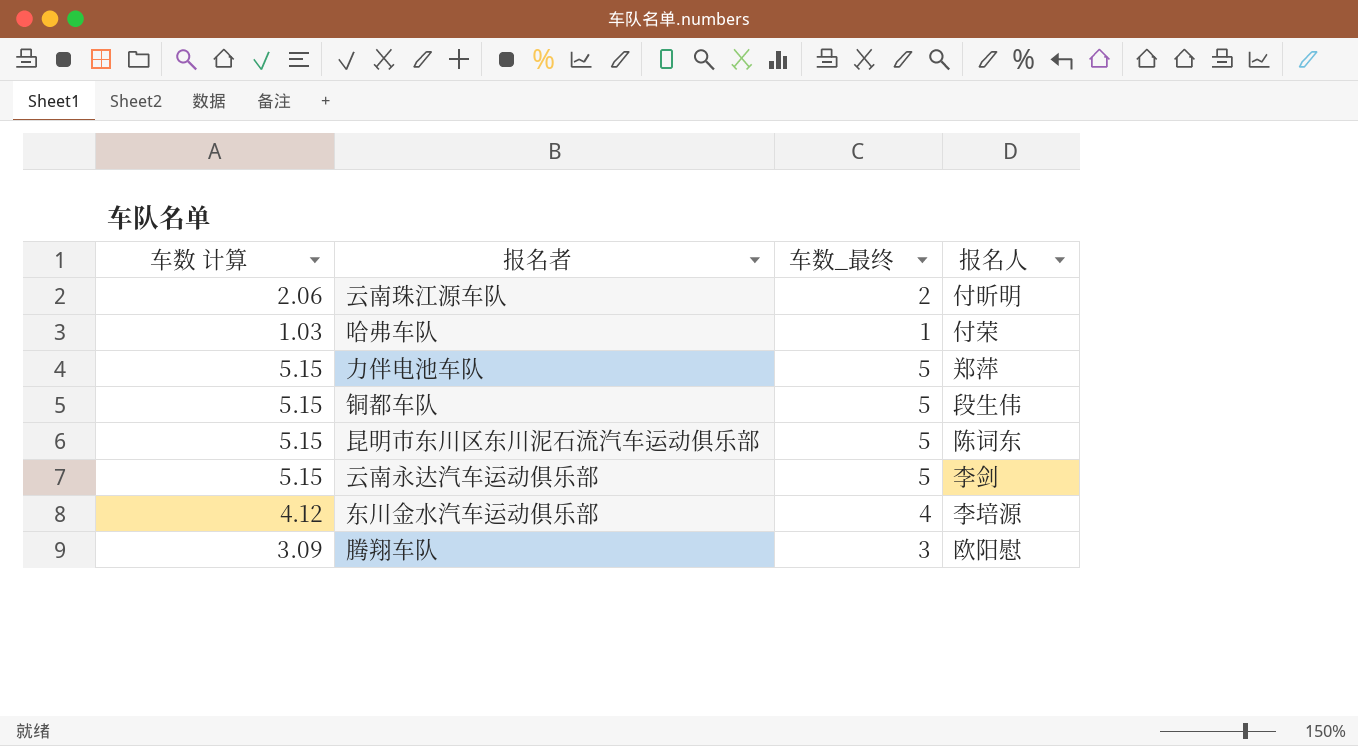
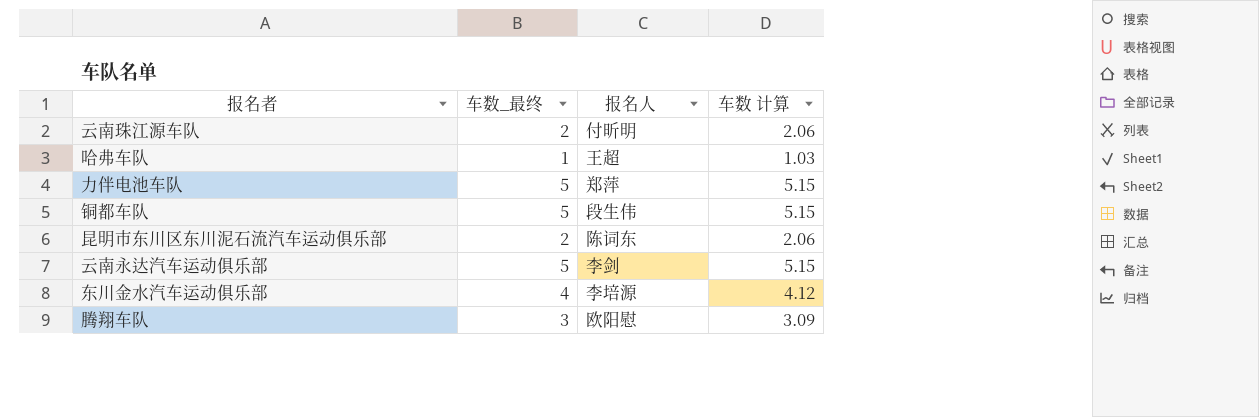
column 车数 计算 | position: 1 -> 4
哈弗车队 | 报名人: 付荣 -> 王超
昆明市东川区东川泥石流汽车运动俱乐部 | 车数_最终: 5 -> 2
昆明市东川区东川泥石流汽车运动俱乐部 | 车数 计算: 5.15 -> 2.06

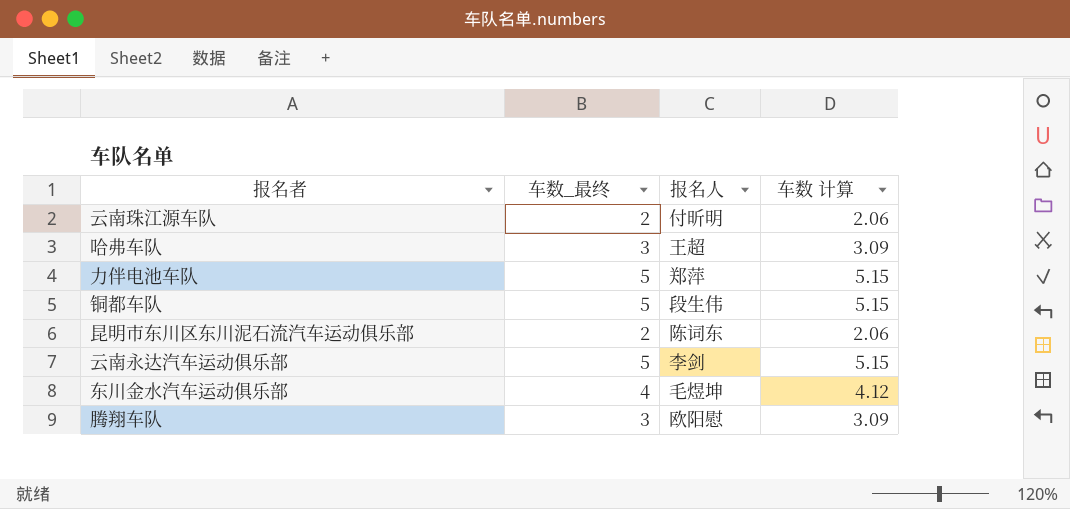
哈弗车队 | 车数_最终: 1 -> 3
哈弗车队 | 车数 计算: 1.03 -> 3.09
东川金水汽车运动俱乐部 | 报名人: 李培源 -> 毛煜坤

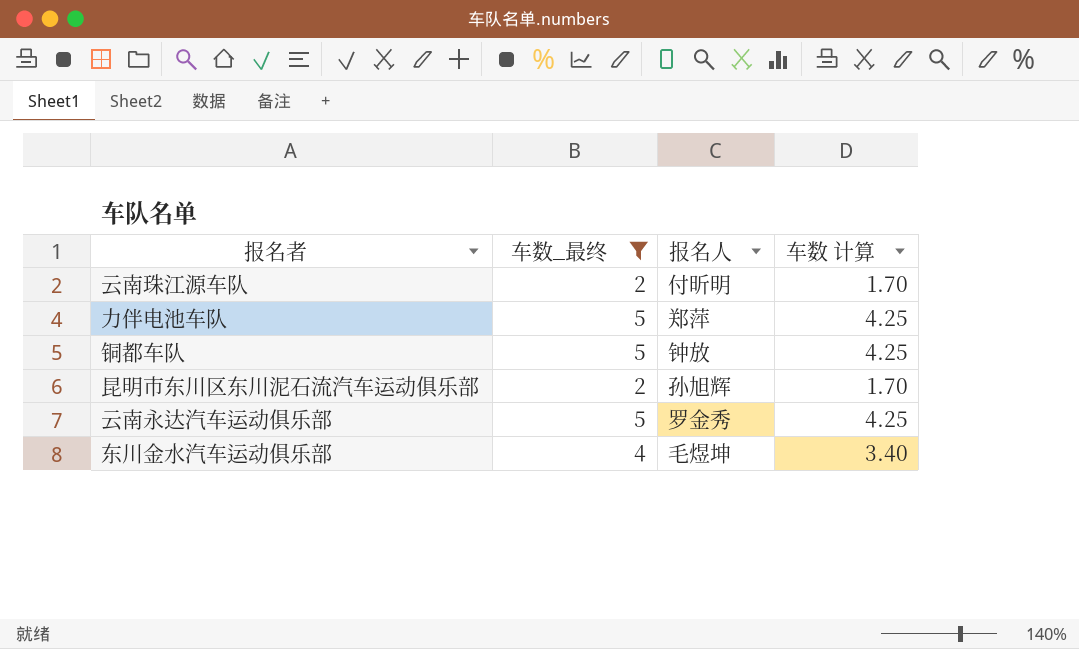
filter: none -> 车数_最终 != 3
column 车数 计算 | formula: [车数_最终] * 1.03 -> [车数_最终] * 0.85
铜都车队 | 报名人: 段生伟 -> 钟放
昆明市东川区东川泥石流汽车运动俱乐部 | 报名人: 陈词东 -> 孙旭辉
云南永达汽车运动俱乐部 | 报名人: 李剑 -> 罗金秀

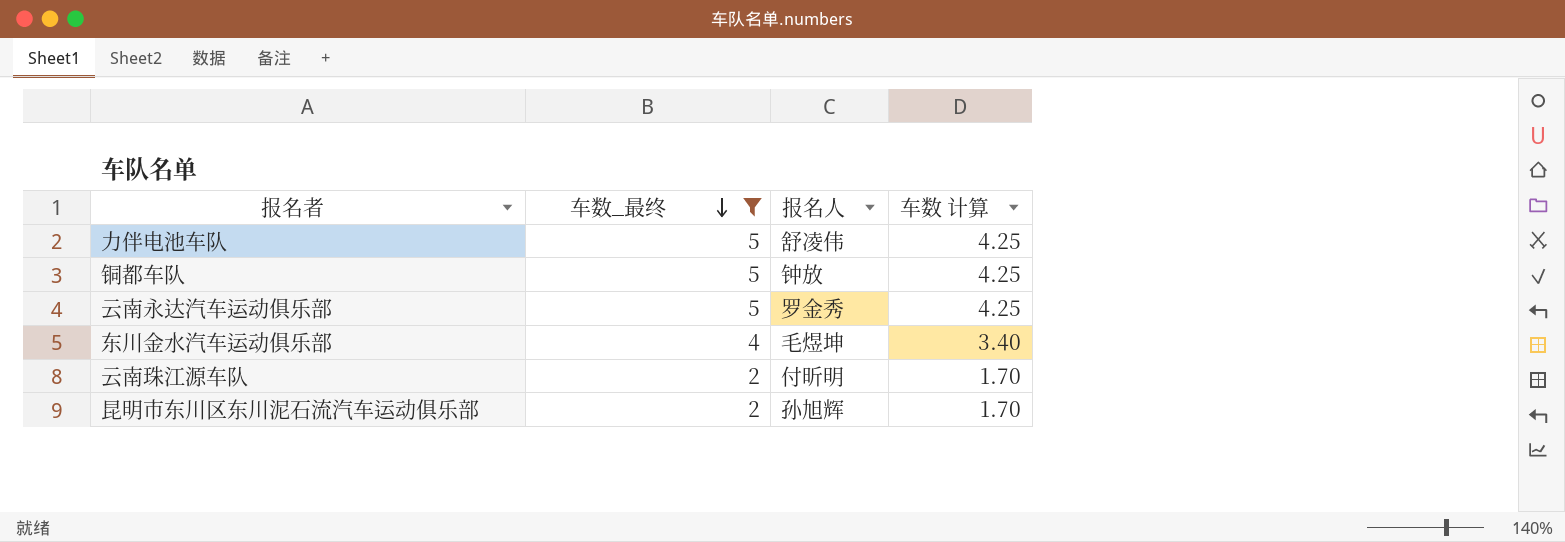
row order: none -> 车数_最终 descending
力伴电池车队 | 报名人: 郑萍 -> 舒凌伟

